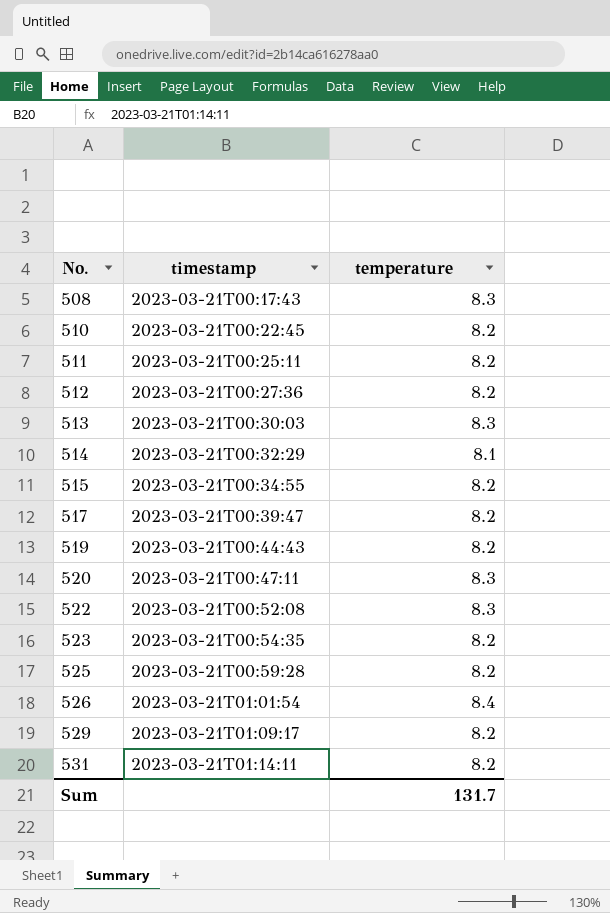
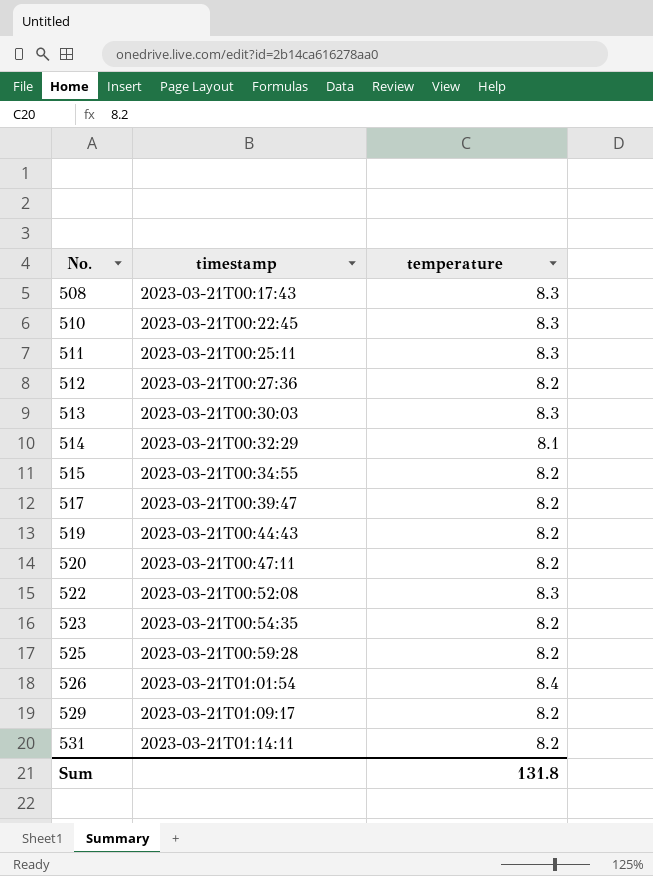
510 | temperature: 8.2 -> 8.3
511 | temperature: 8.2 -> 8.3
520 | temperature: 8.3 -> 8.2
Sum | temperature: 131.7 -> 131.8

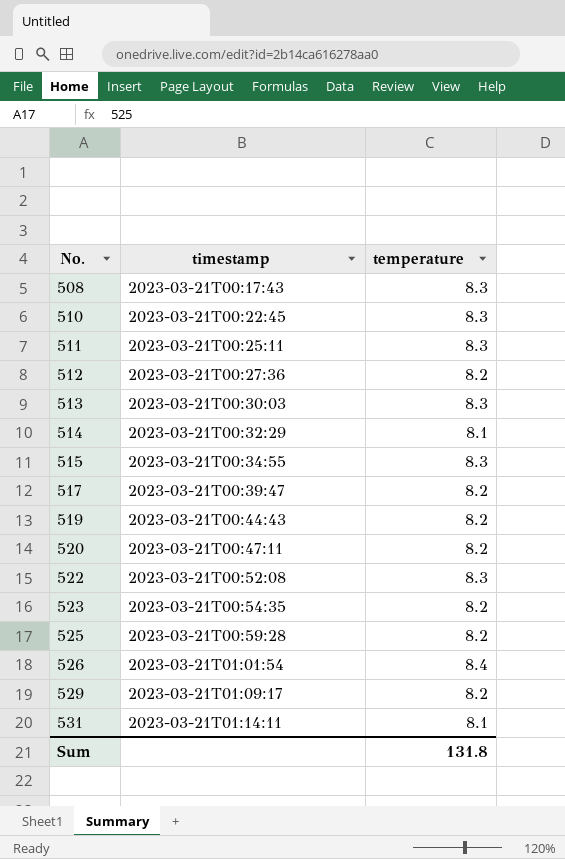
515 | temperature: 8.2 -> 8.3
531 | temperature: 8.2 -> 8.1

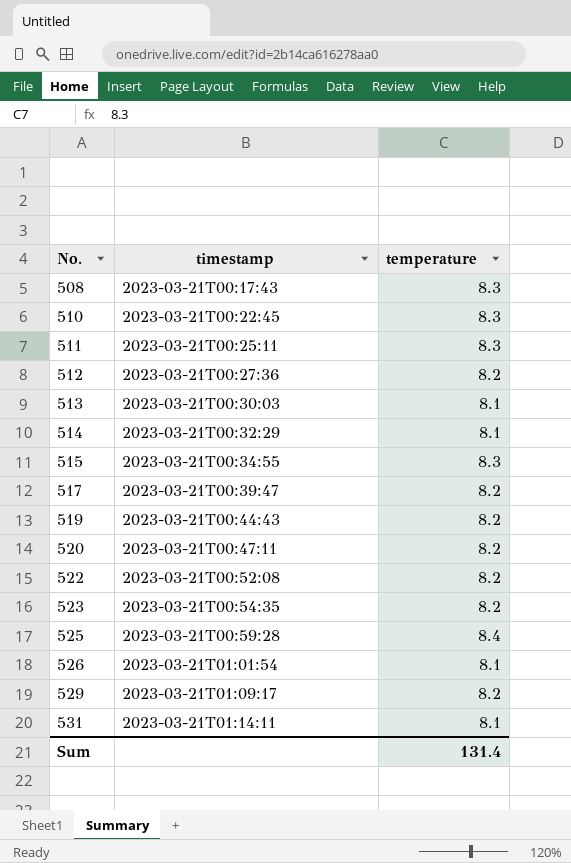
513 | temperature: 8.3 -> 8.1
522 | temperature: 8.3 -> 8.2
525 | temperature: 8.2 -> 8.4
526 | temperature: 8.4 -> 8.1
Sum | temperature: 131.8 -> 131.4

